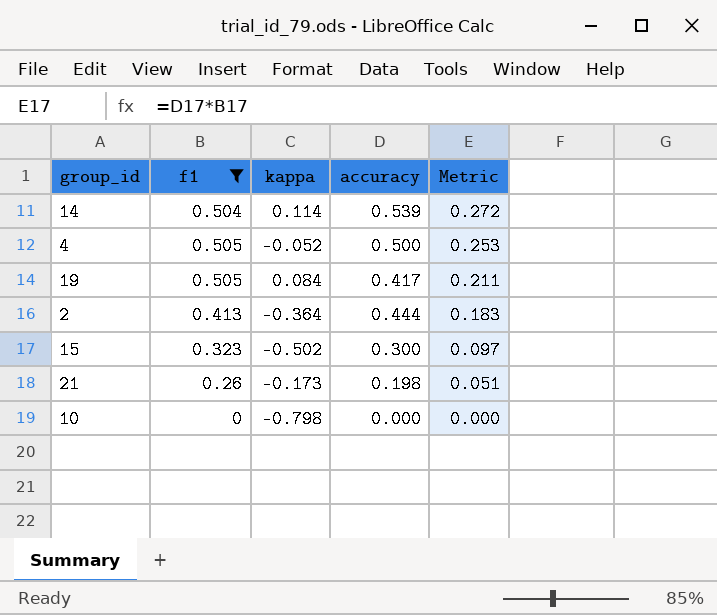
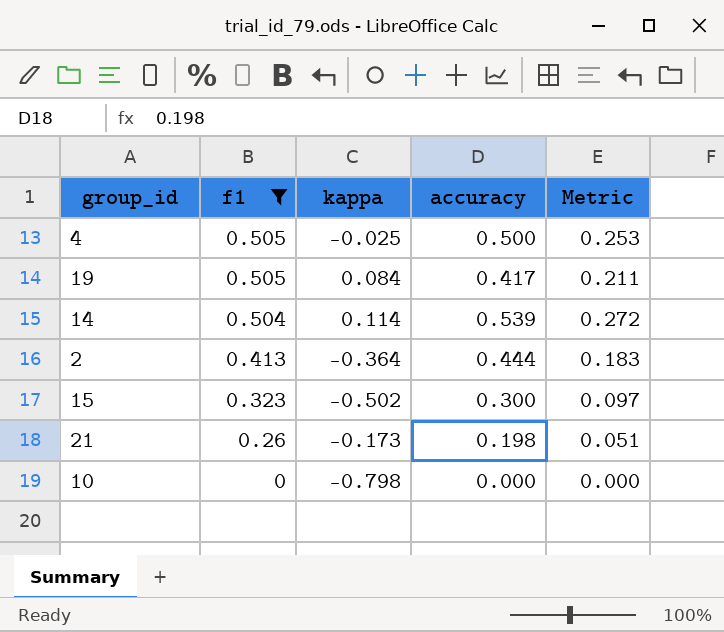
row order: Metric descending -> f1 descending
4 | kappa: -0.052 -> -0.025

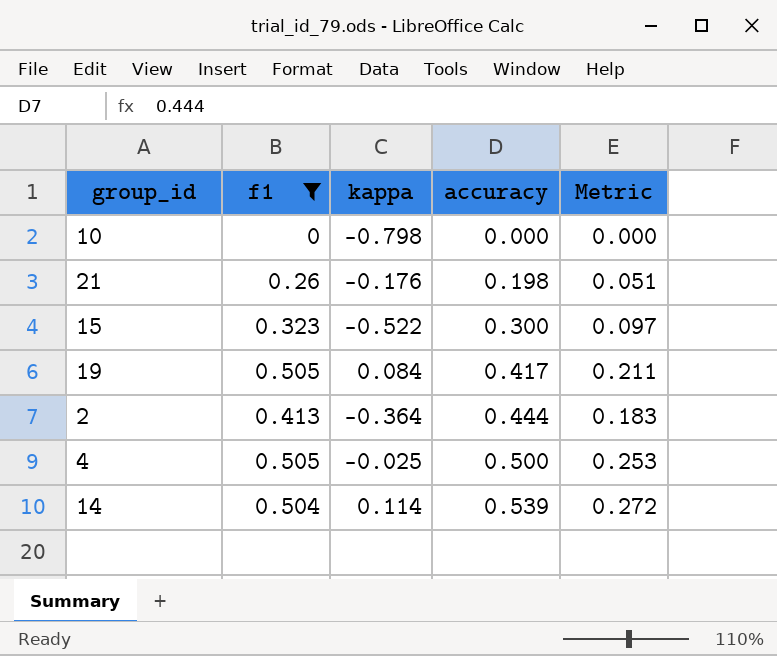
row order: f1 descending -> accuracy ascending
21 | kappa: -0.173 -> -0.176
15 | kappa: -0.502 -> -0.522

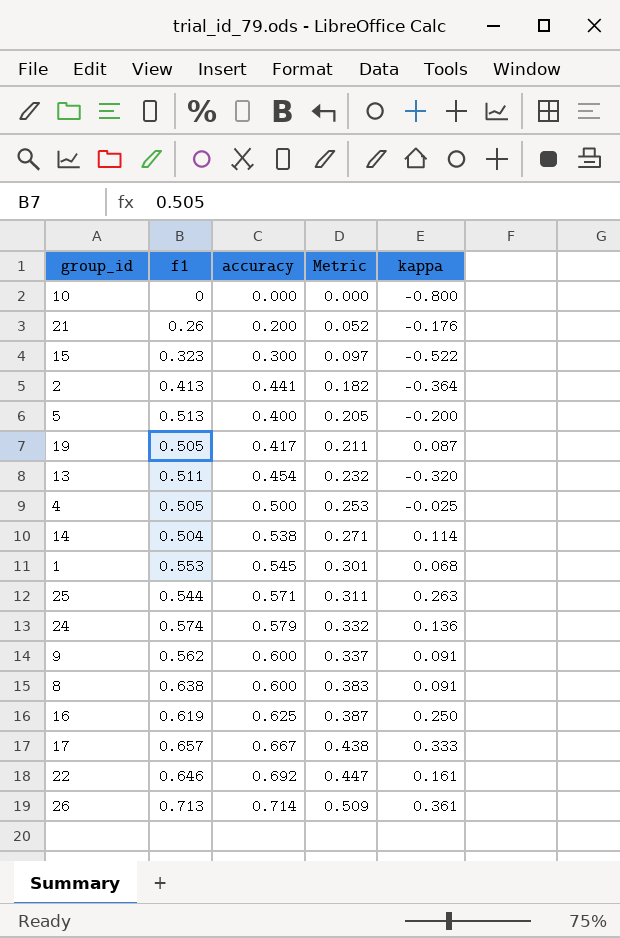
filter: f1 <= 0.505 -> none
row order: accuracy ascending -> Metric ascending
column kappa | position: 3 -> 5
10 | kappa: -0.798 -> -0.800
21 | accuracy: 0.198 -> 0.200
21 | Metric: 0.051 -> 0.052
2 | accuracy: 0.444 -> 0.441
2 | Metric: 0.183 -> 0.182
19 | kappa: 0.084 -> 0.087
14 | accuracy: 0.539 -> 0.538
14 | Metric: 0.272 -> 0.271

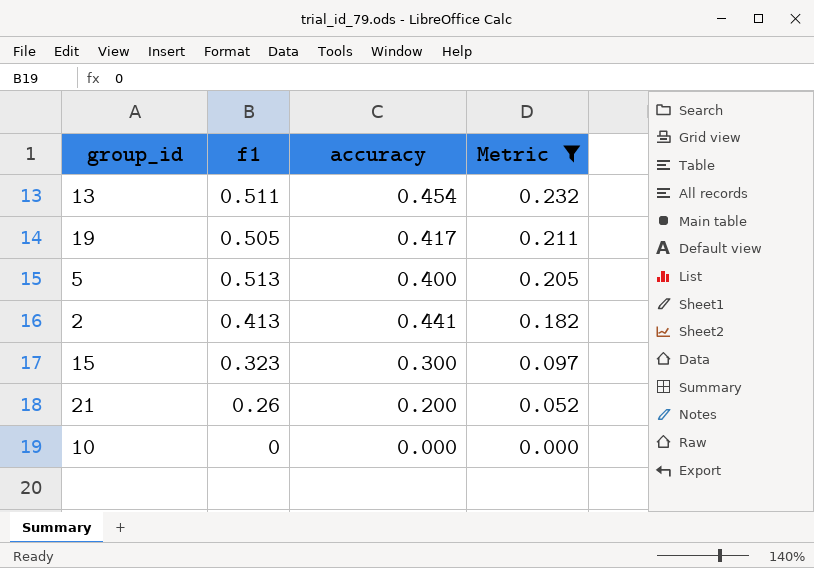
filter: none -> Metric <= 0.232
row order: Metric ascending -> Metric descending
column kappa | position: 5 -> none

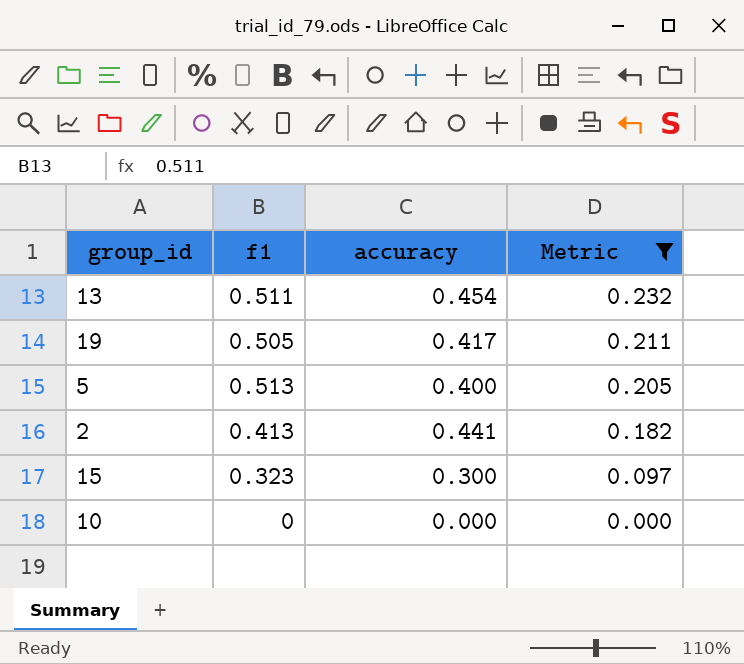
row 21: 0.26 | 0.200 | 0.052 -> none

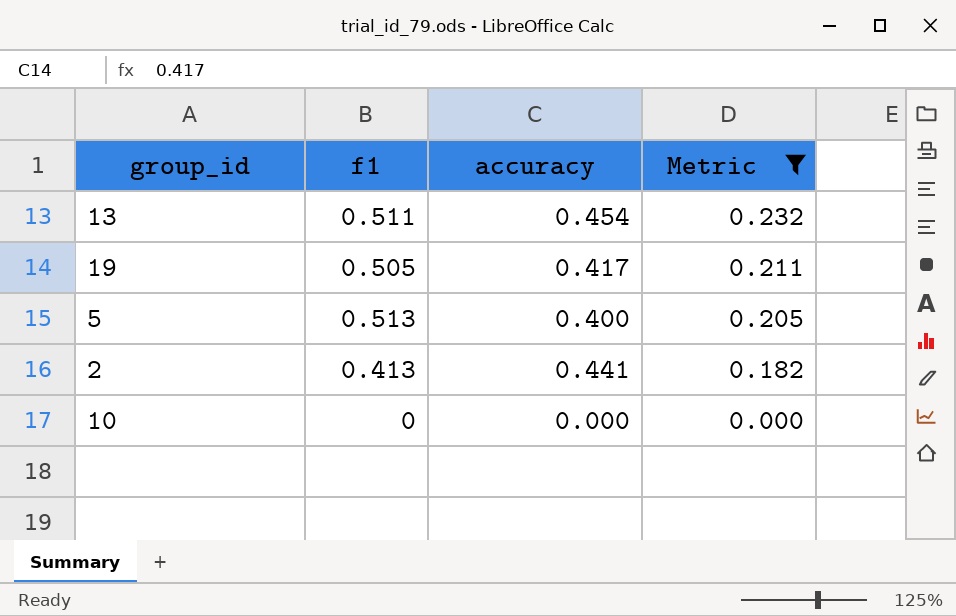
row 15: 0.323 | 0.300 | 0.097 -> none

